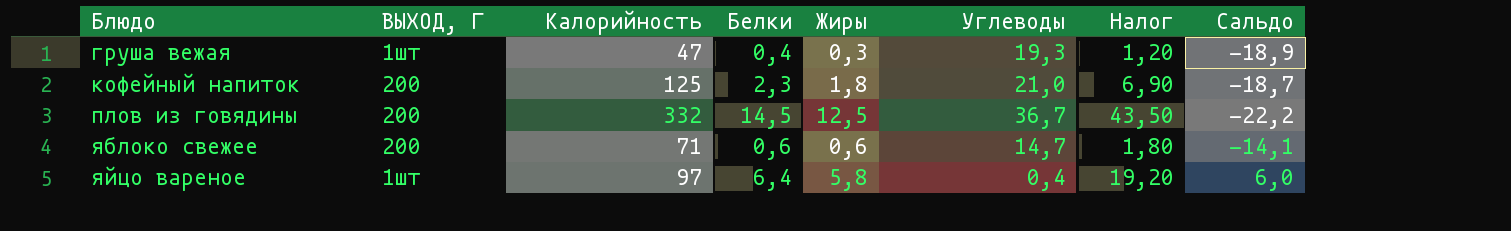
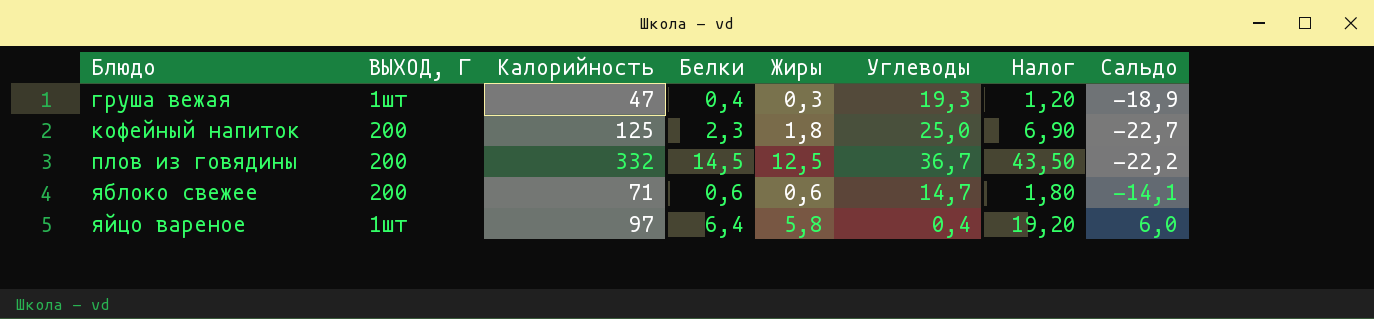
кофейный напиток | Углеводы: 21,0 -> 25,0
кофейный напиток | Сальдо: -18,7 -> -22,7

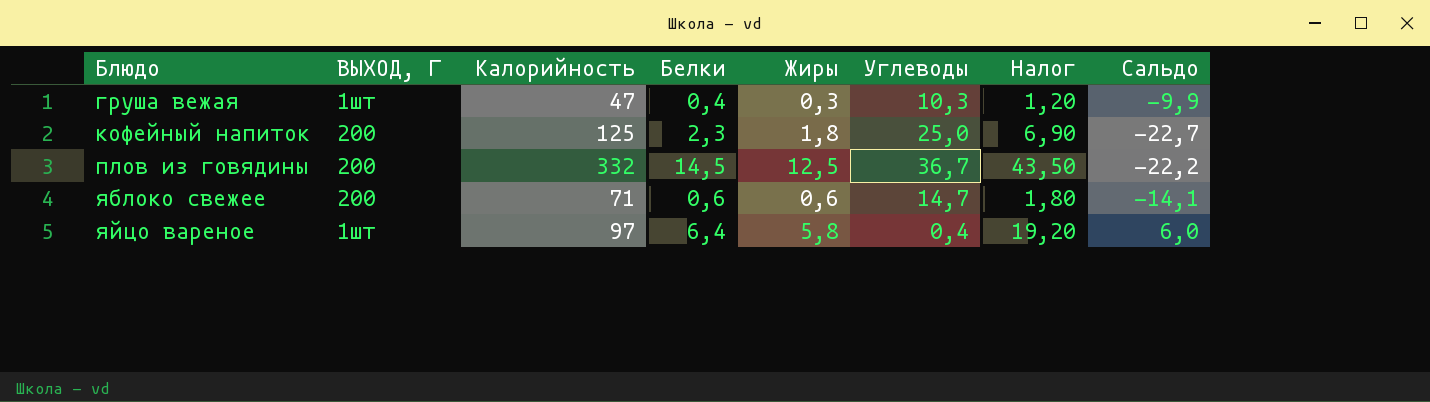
груша вежая | Углеводы: 19,3 -> 10,3
груша вежая | Сальдо: -18,9 -> -9,9

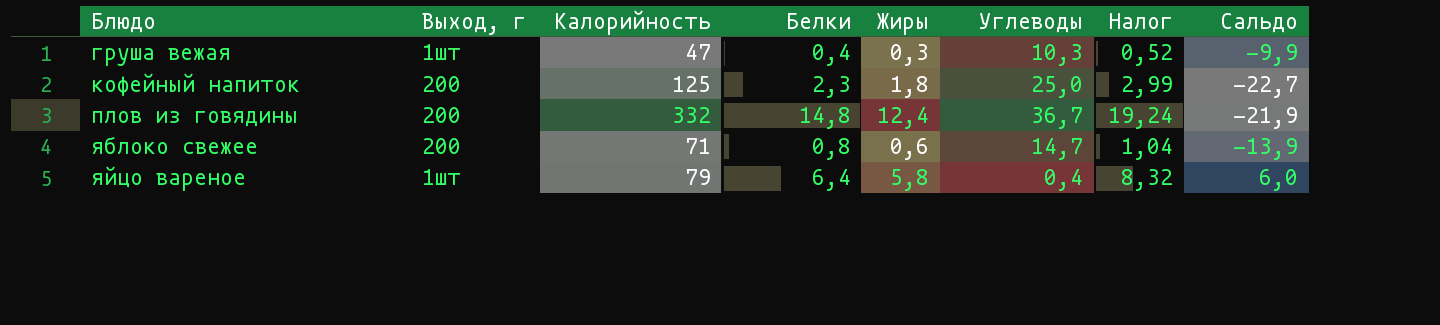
column name: ВЫХОД, Г -> Выход, г
column Налог | formula: [Белки] * 3 -> [Белки] * 1,3
плов из говядины | Белки: 14,5 -> 14,8
плов из говядины | Жиры: 12,5 -> 12,4
плов из говядины | Сальдо: -22,2 -> -21,9
яблоко свежее | Белки: 0,6 -> 0,8
яблоко свежее | Сальдо: -14,1 -> -13,9
яйцо вареное | Калорийность: 97 -> 79

